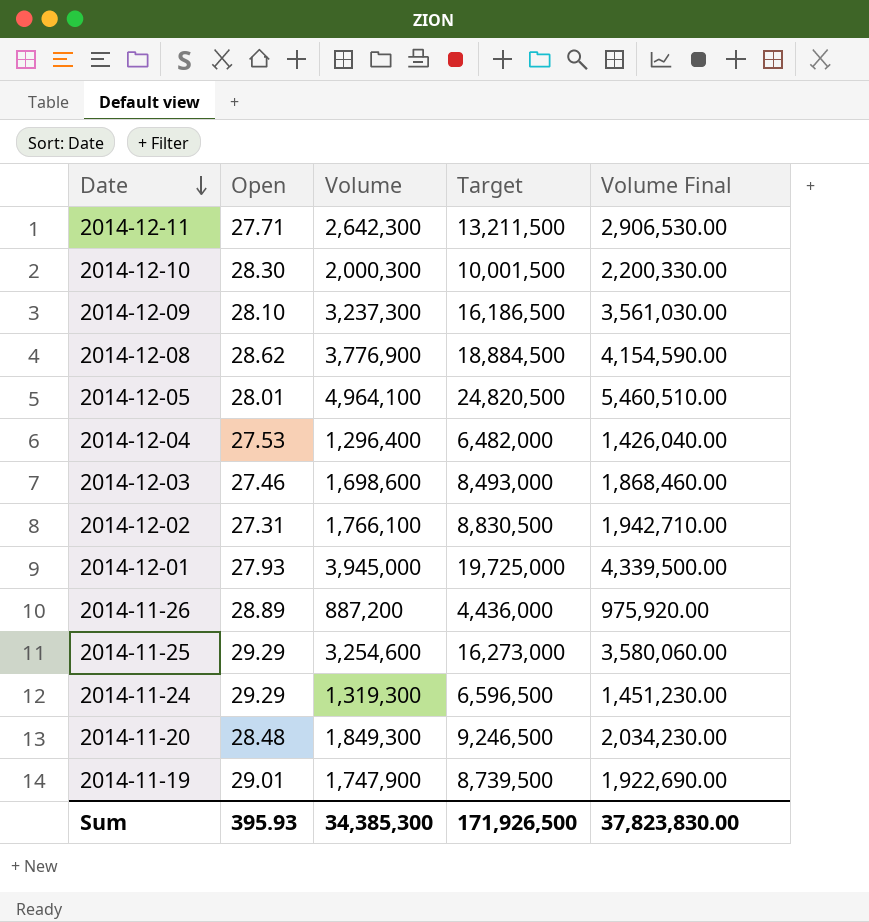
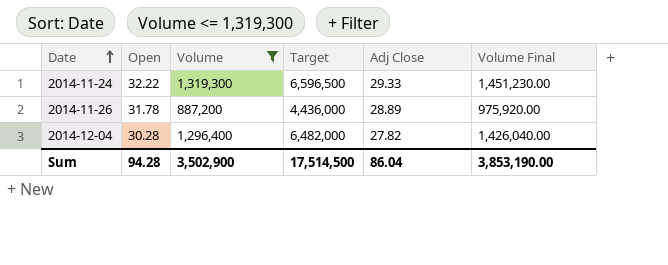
filter: none -> Volume <= 1,319,300
row order: Date descending -> Date ascending
column Adj Close | position: none -> 5
2014-11-24 | Open: 29.29 -> 32.22
2014-11-26 | Open: 28.89 -> 31.78
2014-12-04 | Open: 27.53 -> 30.28
Sum | Open: 395.93 -> 94.28
Sum | Volume: 34,385,300 -> 3,502,900
Sum | Target: 171,926,500 -> 17,514,500
Sum | Volume Final: 37,823,830.00 -> 3,853,190.00

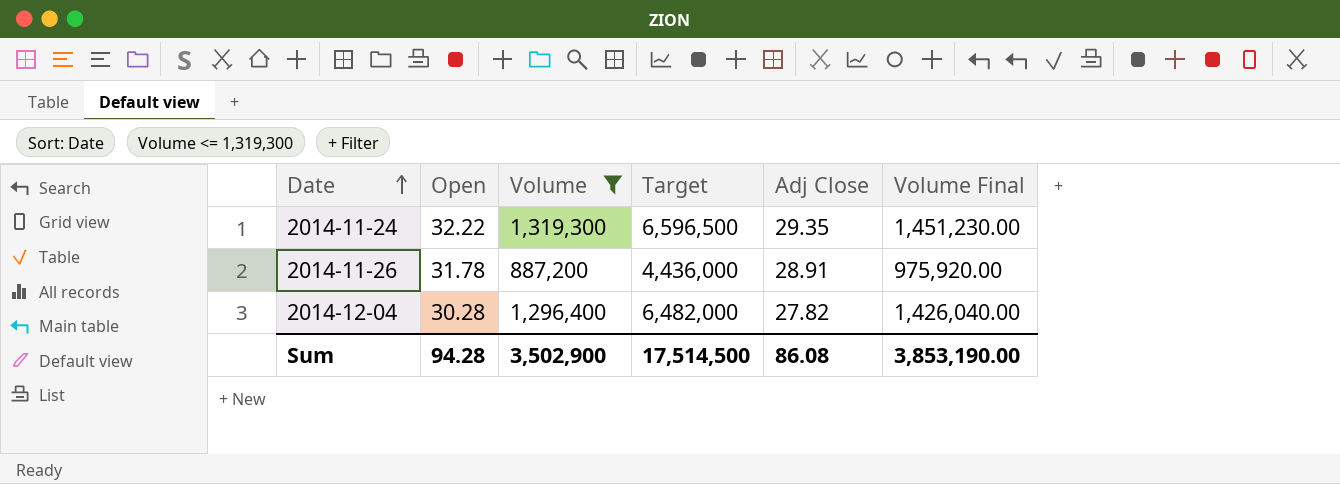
2014-11-24 | Adj Close: 29.33 -> 29.35
2014-11-26 | Adj Close: 28.89 -> 28.91
Sum | Adj Close: 86.04 -> 86.08

